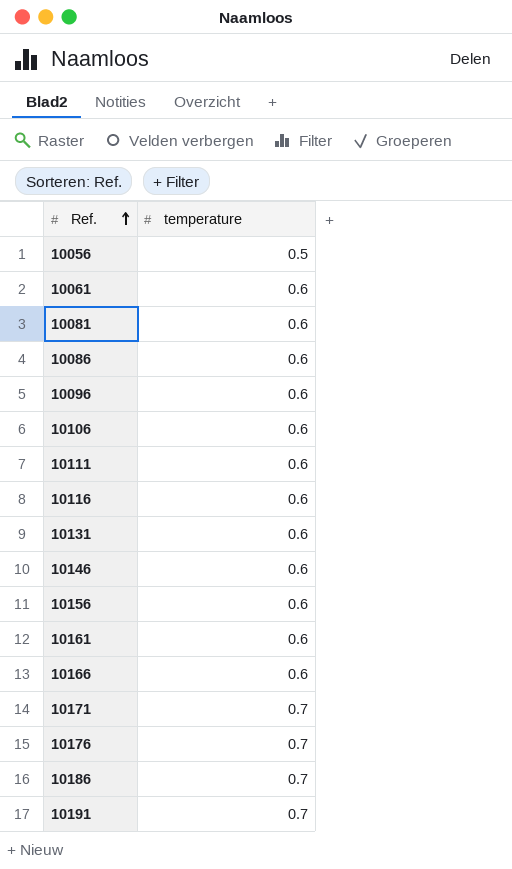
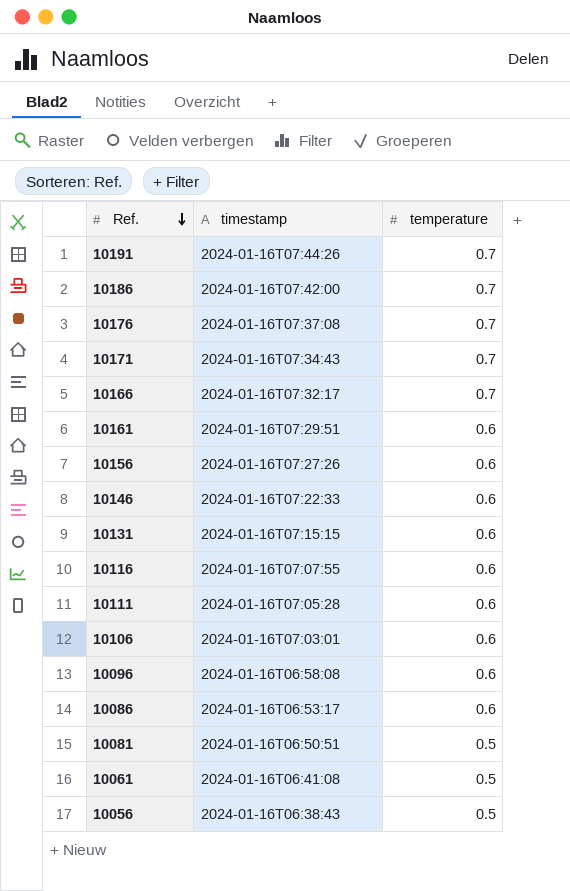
row order: Ref. ascending -> Ref. descending
column timestamp | position: none -> 2
10166 | temperature: 0.6 -> 0.7
10081 | temperature: 0.6 -> 0.5
10061 | temperature: 0.6 -> 0.5

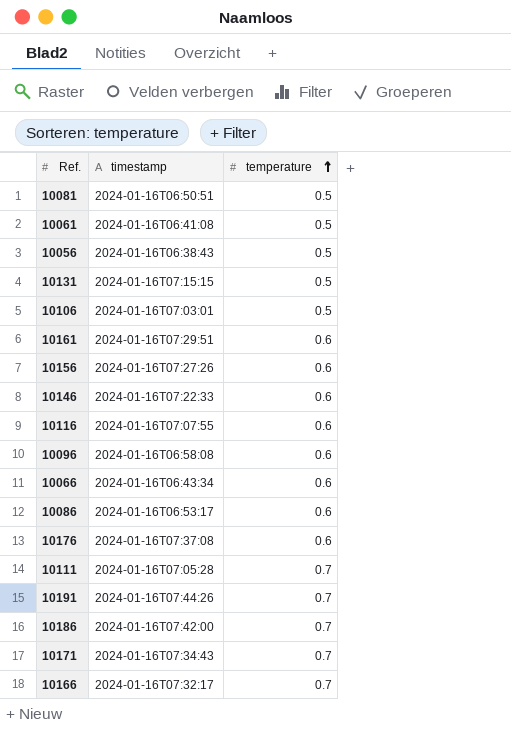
row order: Ref. descending -> temperature ascending
10131 | temperature: 0.6 -> 0.5
10106 | temperature: 0.6 -> 0.5
row 10066: none -> 2024-01-16T06:43:34 | 0.6
10176 | temperature: 0.7 -> 0.6
10111 | temperature: 0.6 -> 0.7

